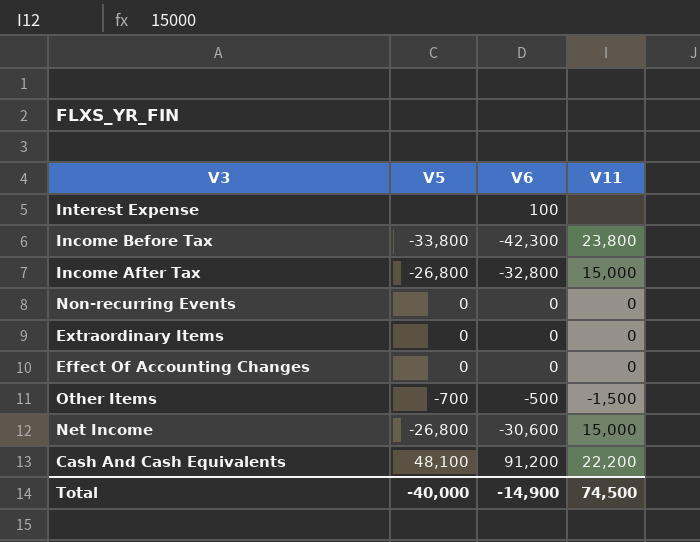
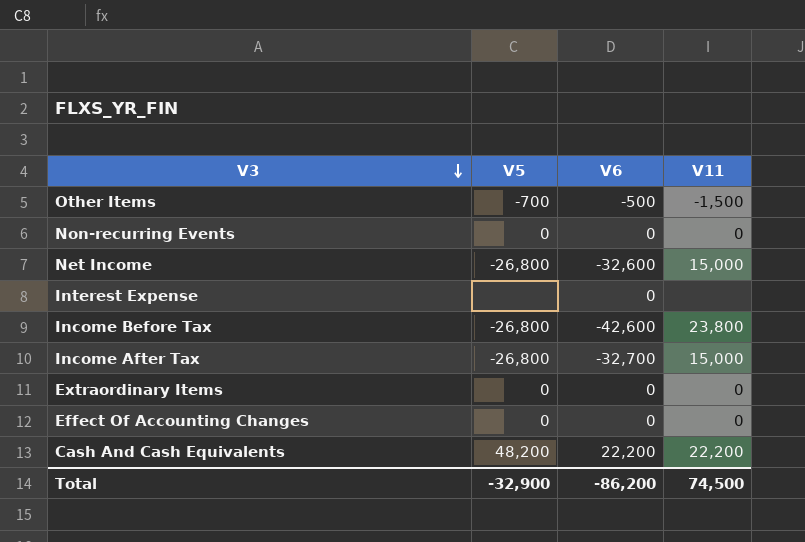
row order: none -> V3 descending
Net Income | V6: -30,600 -> -32,600
Interest Expense | V6: 100 -> 0
Income Before Tax | V5: -33,800 -> -26,800
Income Before Tax | V6: -42,300 -> -42,600
Income After Tax | V6: -32,800 -> -32,700
Cash And Cash Equivalents | V5: 48,100 -> 48,200
Cash And Cash Equivalents | V6: 91,200 -> 22,200
Total | V5: -40,000 -> -32,900
Total | V6: -14,900 -> -86,200

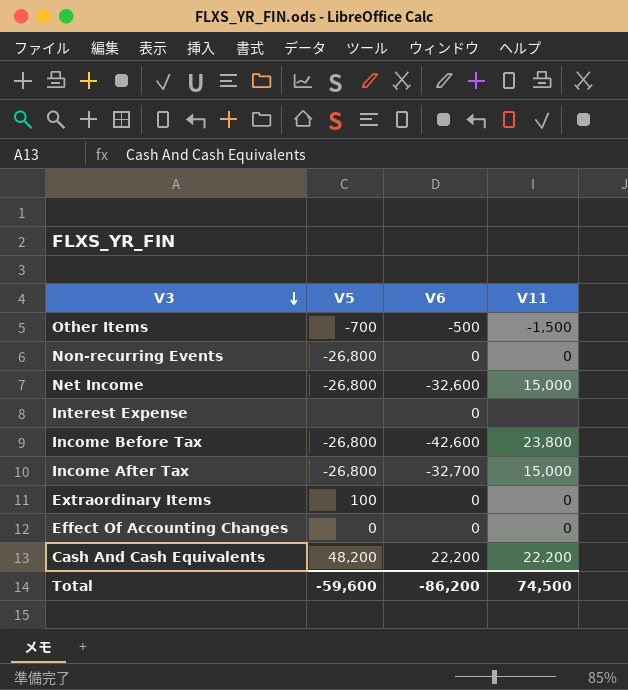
Non-recurring Events | V5: 0 -> -26,800
Extraordinary Items | V5: 0 -> 100
Total | V5: -32,900 -> -59,600

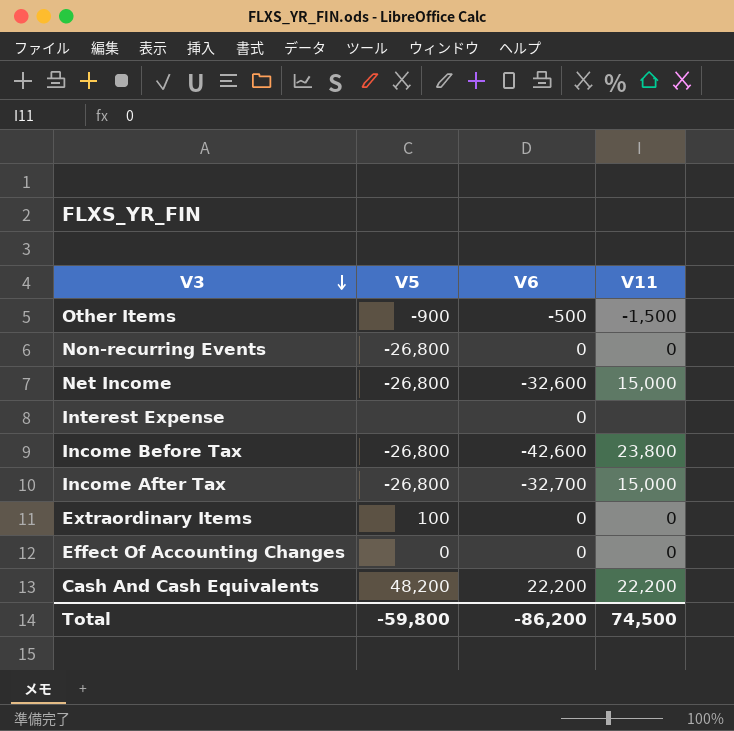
Other Items | V5: -700 -> -900
Total | V5: -59,600 -> -59,800

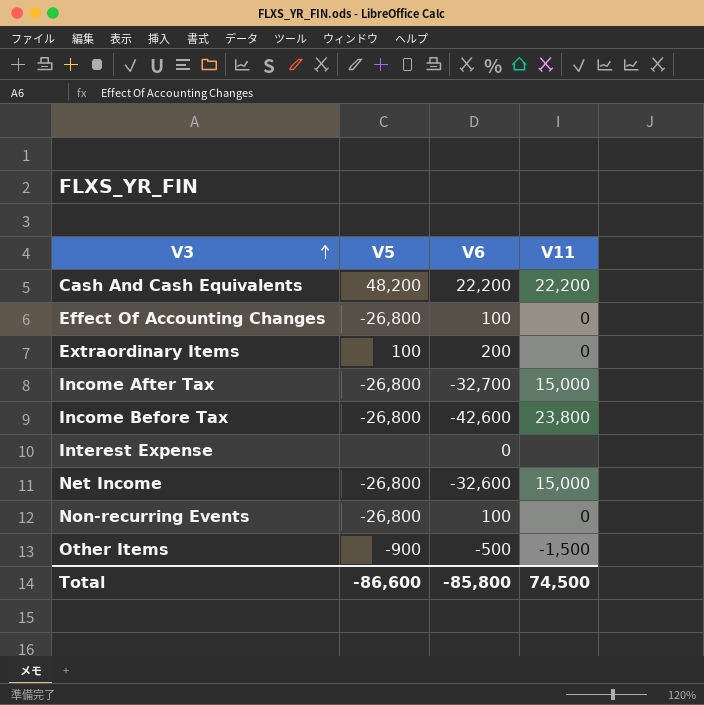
row order: V3 descending -> V3 ascending
Effect Of Accounting Changes | V5: 0 -> -26,800
Effect Of Accounting Changes | V6: 0 -> 100
Extraordinary Items | V6: 0 -> 200
Non-recurring Events | V6: 0 -> 100
Total | V5: -59,800 -> -86,600
Total | V6: -86,200 -> -85,800

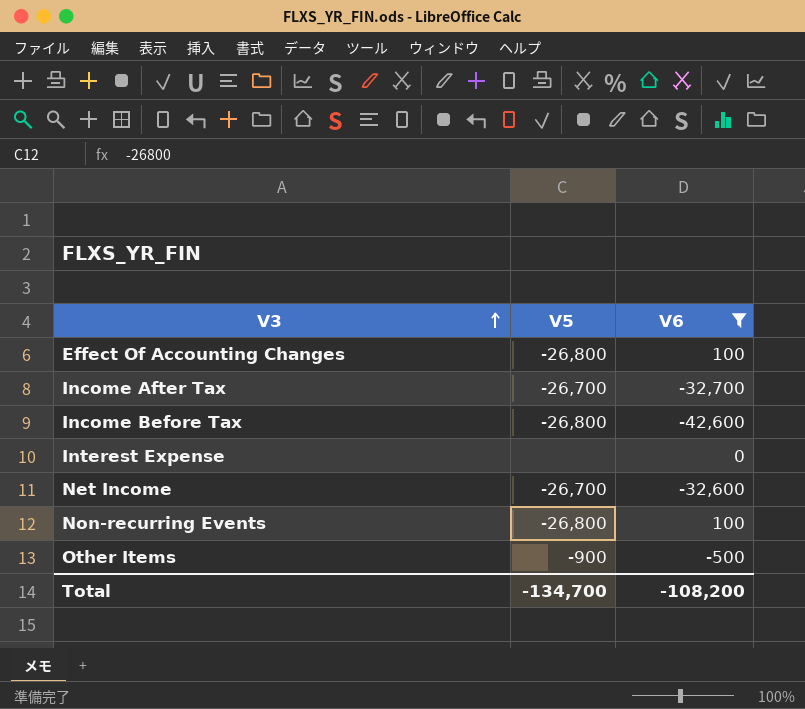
filter: none -> V6 <= 100
column V11 | position: 4 -> none
Income After Tax | V5: -26,800 -> -26,700
Net Income | V5: -26,800 -> -26,700
Total | V5: -86,600 -> -134,700
Total | V6: -85,800 -> -108,200

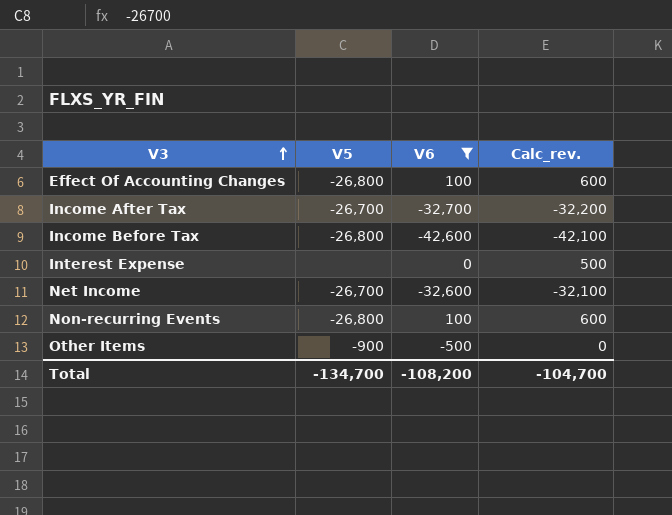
column Calc_rev. | formula: none -> [V6] + 500

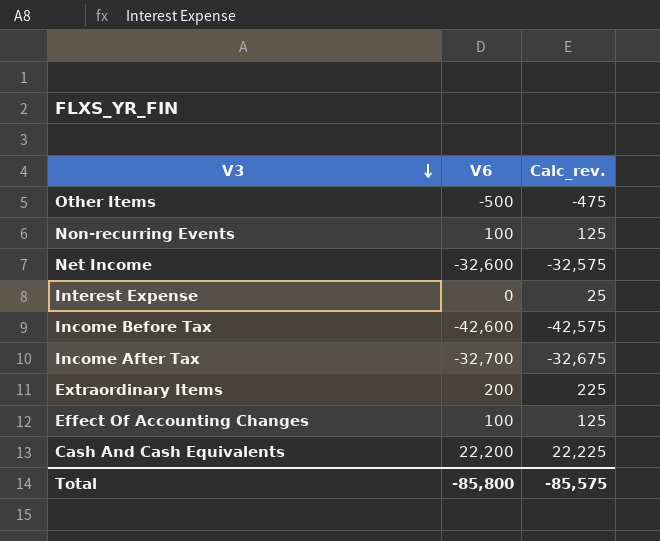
filter: V6 <= 100 -> none
row order: V3 ascending -> V3 descending
column V5 | position: 2 -> none
column Calc_rev. | formula: [V6] + 500 -> [V6] + 25
Total | V6: -108,200 -> -85,800
Total | Calc_rev.: -104,700 -> -85,575

